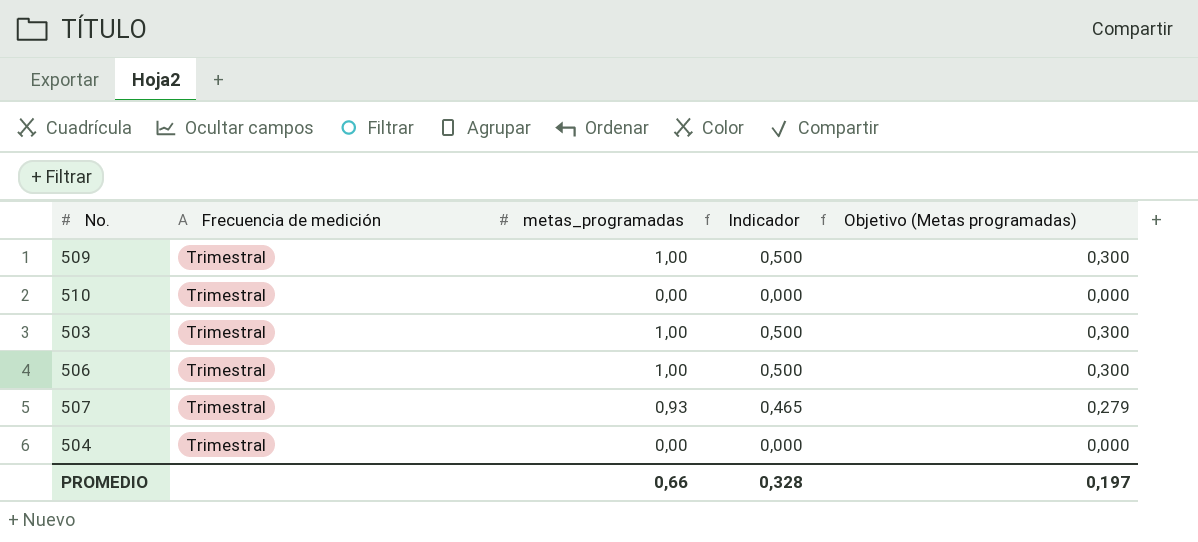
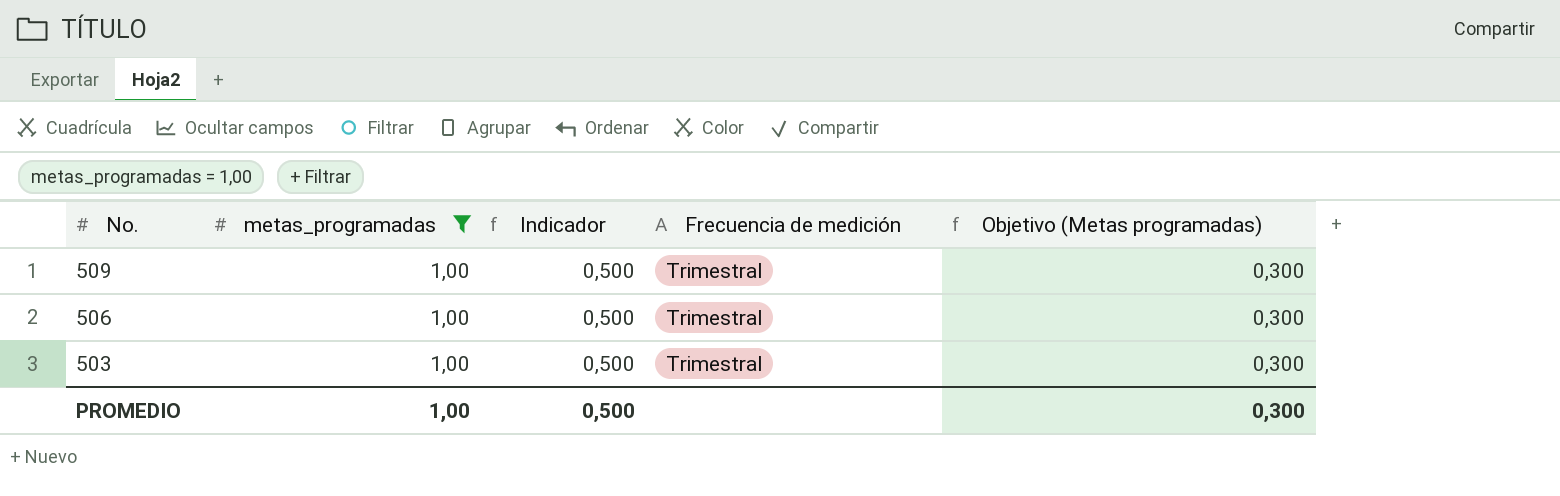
filter: none -> metas_programadas = 1,00
row order: none -> No. descending
column Frecuencia de medición | position: 2 -> 4
PROMEDIO | metas_programadas: 0,66 -> 1,00
PROMEDIO | Indicador: 0,328 -> 0,500
PROMEDIO | Objetivo (Metas programadas): 0,197 -> 0,300

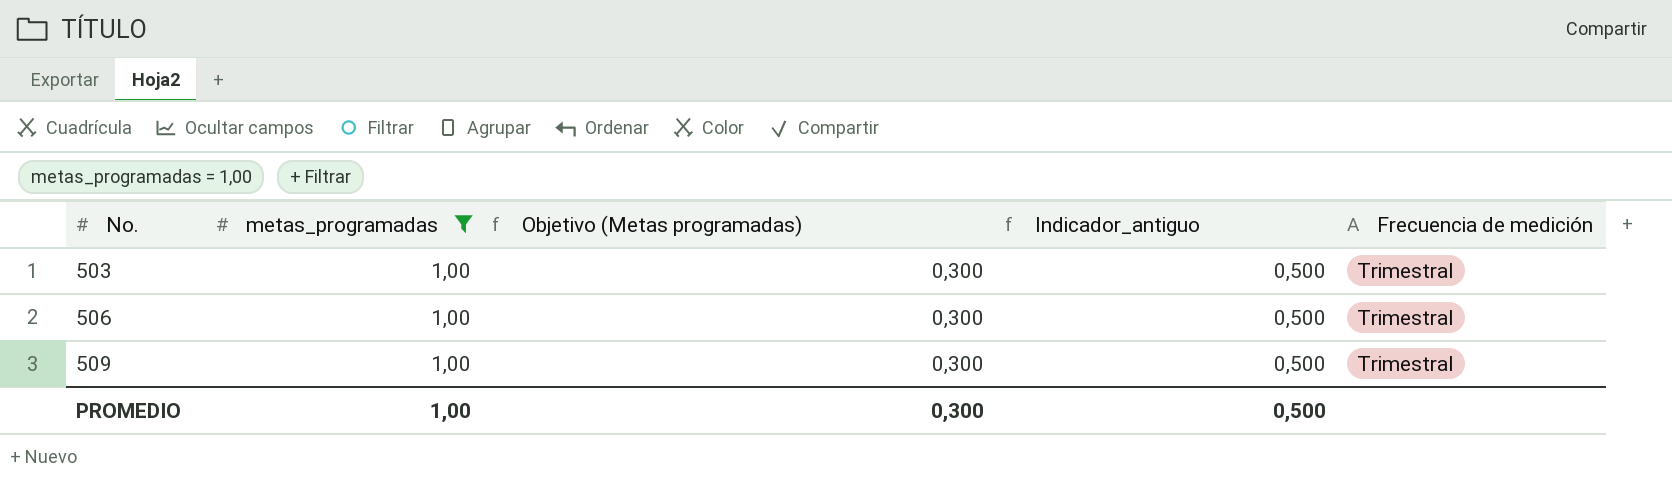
row order: No. descending -> No. ascending
column Objetivo (Metas programadas) | position: 5 -> 3
column name: Indicador -> Indicador_antiguo

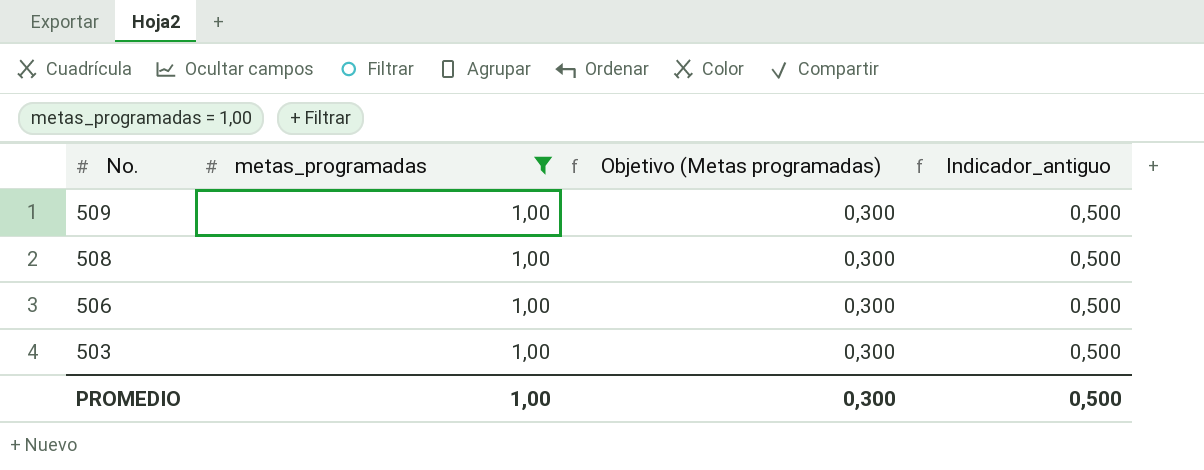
row order: No. ascending -> No. descending
column Frecuencia de medición | position: 5 -> none
row 508: none -> 1,00 | 0,300 | 0,500

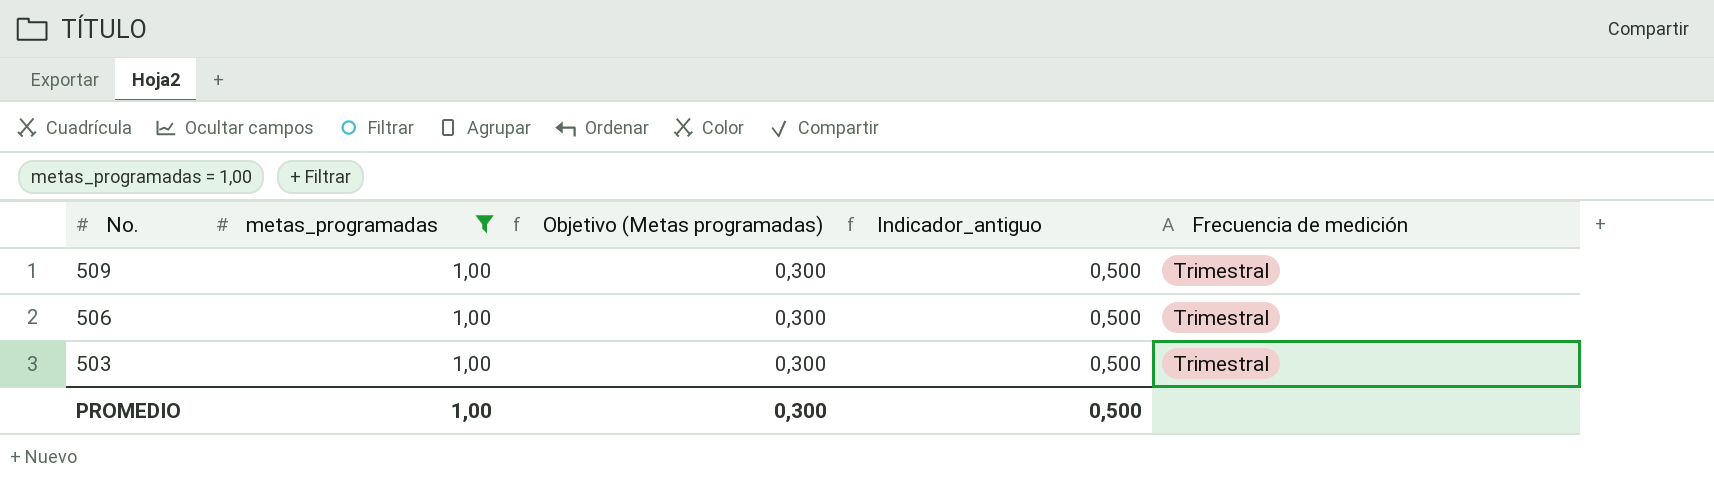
column Frecuencia de medición | position: none -> 5
row 508: 1,00 | 0,300 | 0,500 -> none

